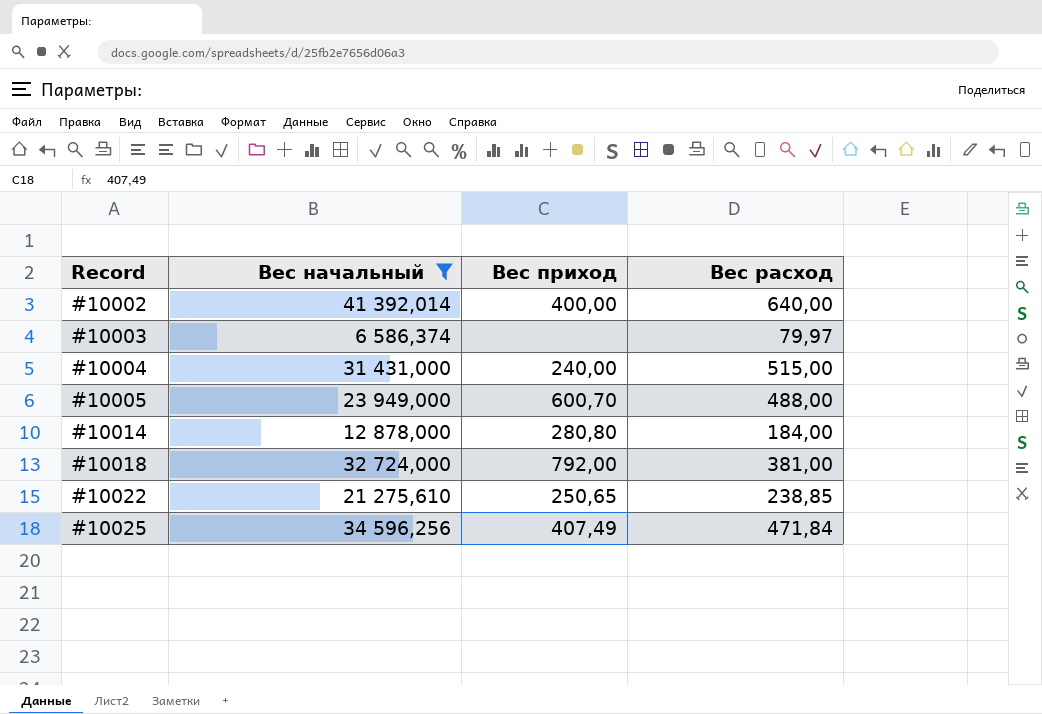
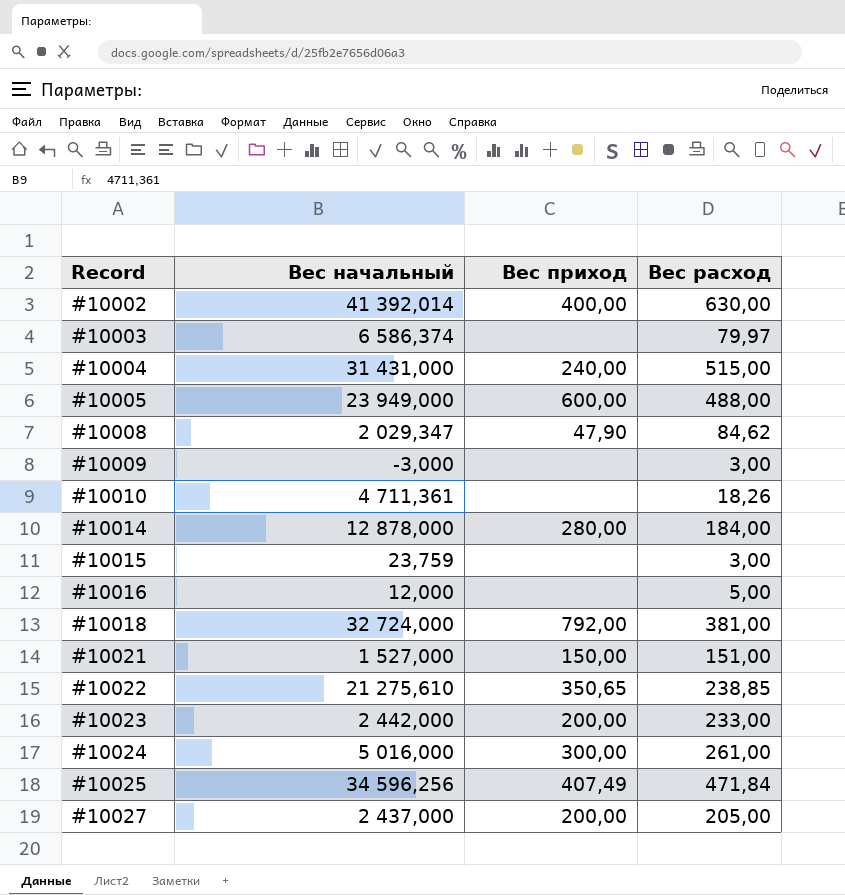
filter: Вес начальный >= 6 586,374 -> none
#10002 | Вес расход: 640,00 -> 630,00
#10005 | Вес приход: 600,70 -> 600,00
#10014 | Вес приход: 280,80 -> 280,00
#10022 | Вес приход: 250,65 -> 350,65

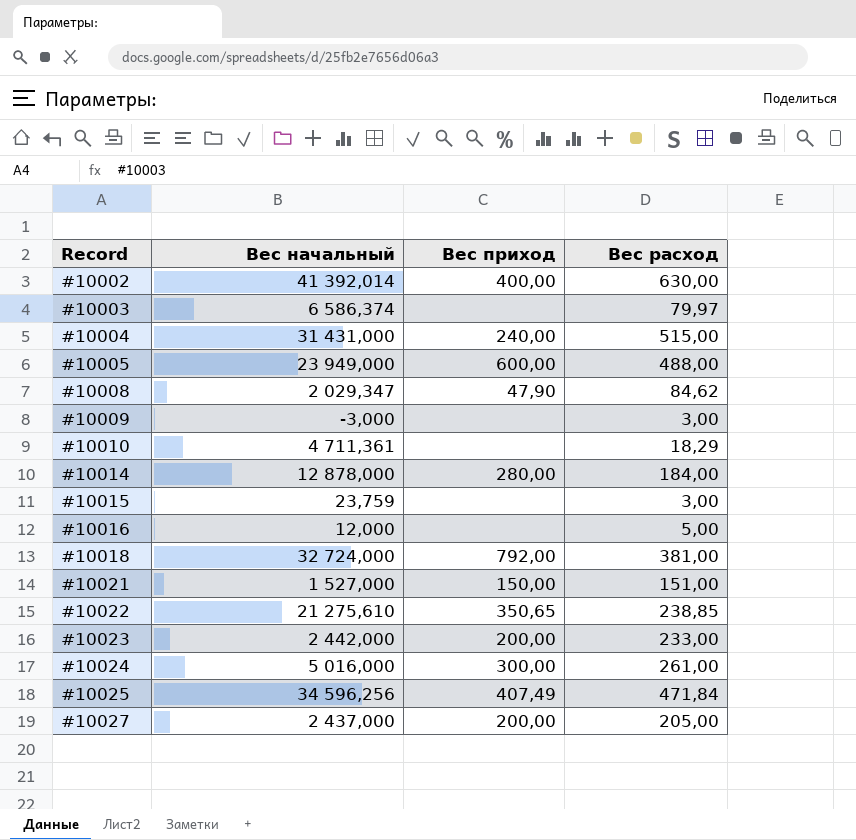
#10010 | Вес расход: 18,26 -> 18,29

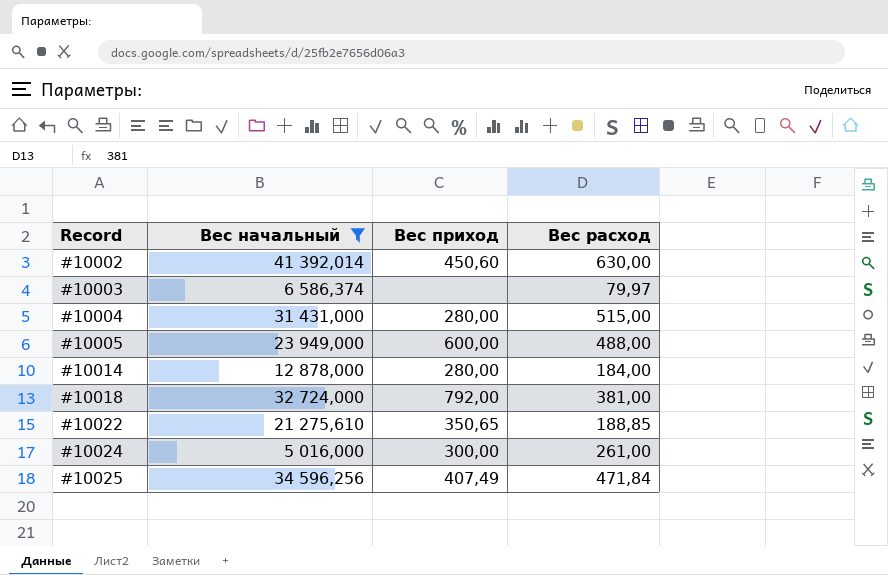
filter: none -> Вес начальный >= 5 016,000
#10002 | Вес приход: 400,00 -> 450,60
#10004 | Вес приход: 240,00 -> 280,00
#10022 | Вес расход: 238,85 -> 188,85

